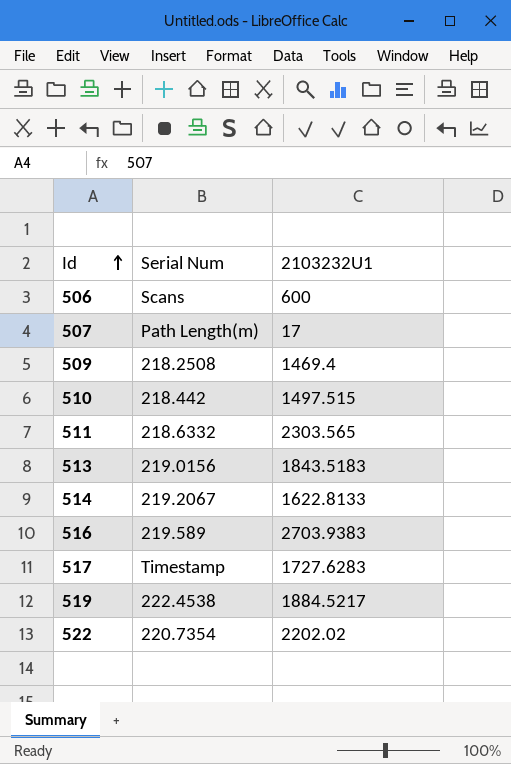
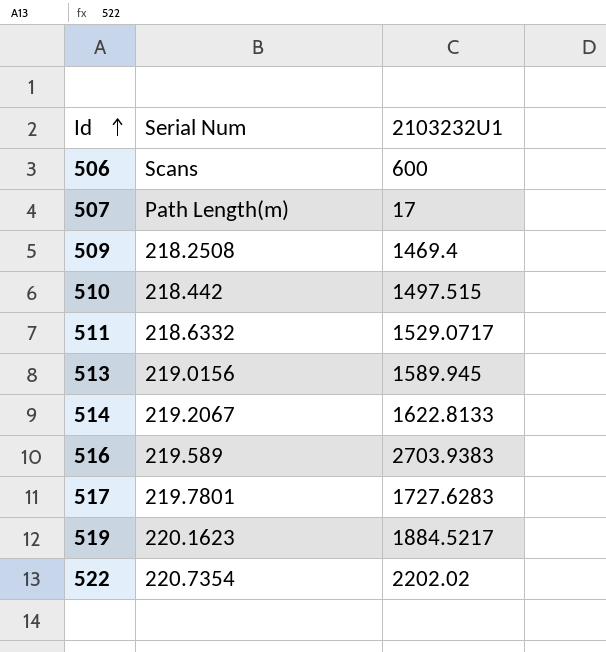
511 | 2103232U1: 2303.565 -> 1529.0717
513 | 2103232U1: 1843.5183 -> 1589.945
517 | Serial Num: Timestamp -> 219.7801
519 | Serial Num: 222.4538 -> 220.1623

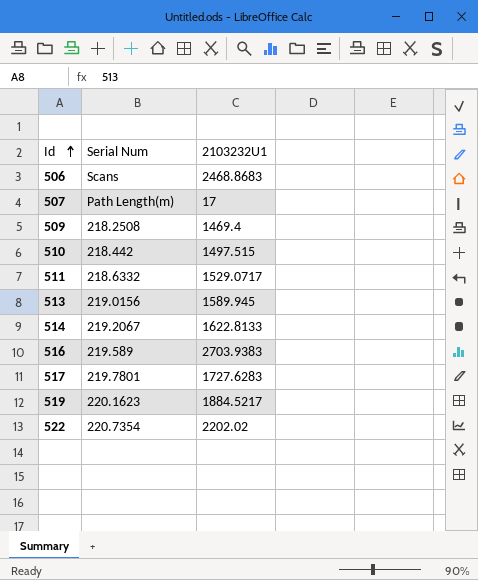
506 | 2103232U1: 600 -> 2468.8683

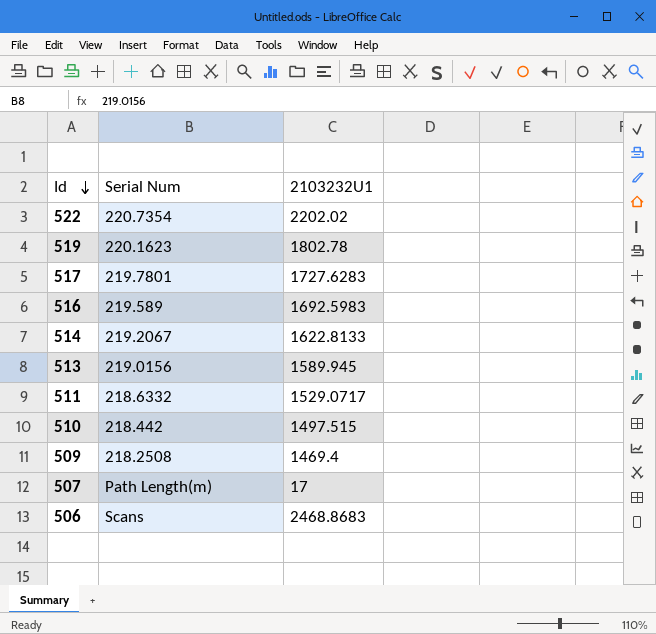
row order: Id ascending -> Id descending
519 | 2103232U1: 1884.5217 -> 1802.78
516 | 2103232U1: 2703.9383 -> 1692.5983

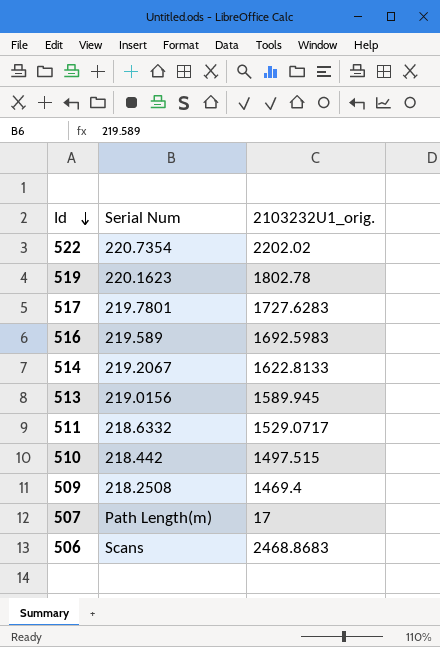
column name: 2103232U1 -> 2103232U1_orig.

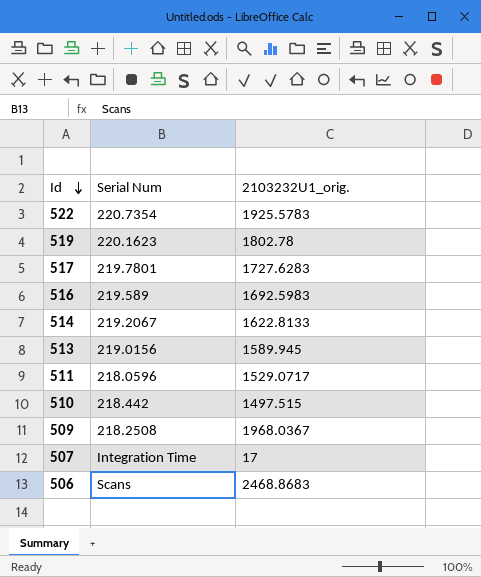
522 | 2103232U1_orig.: 2202.02 -> 1925.5783
511 | Serial Num: 218.6332 -> 218.0596
509 | 2103232U1_orig.: 1469.4 -> 1968.0367
507 | Serial Num: Path Length(m) -> Integration Time

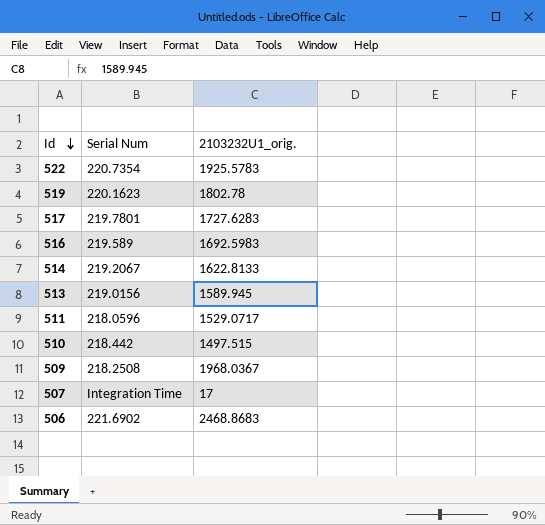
506 | Serial Num: Scans -> 221.6902

